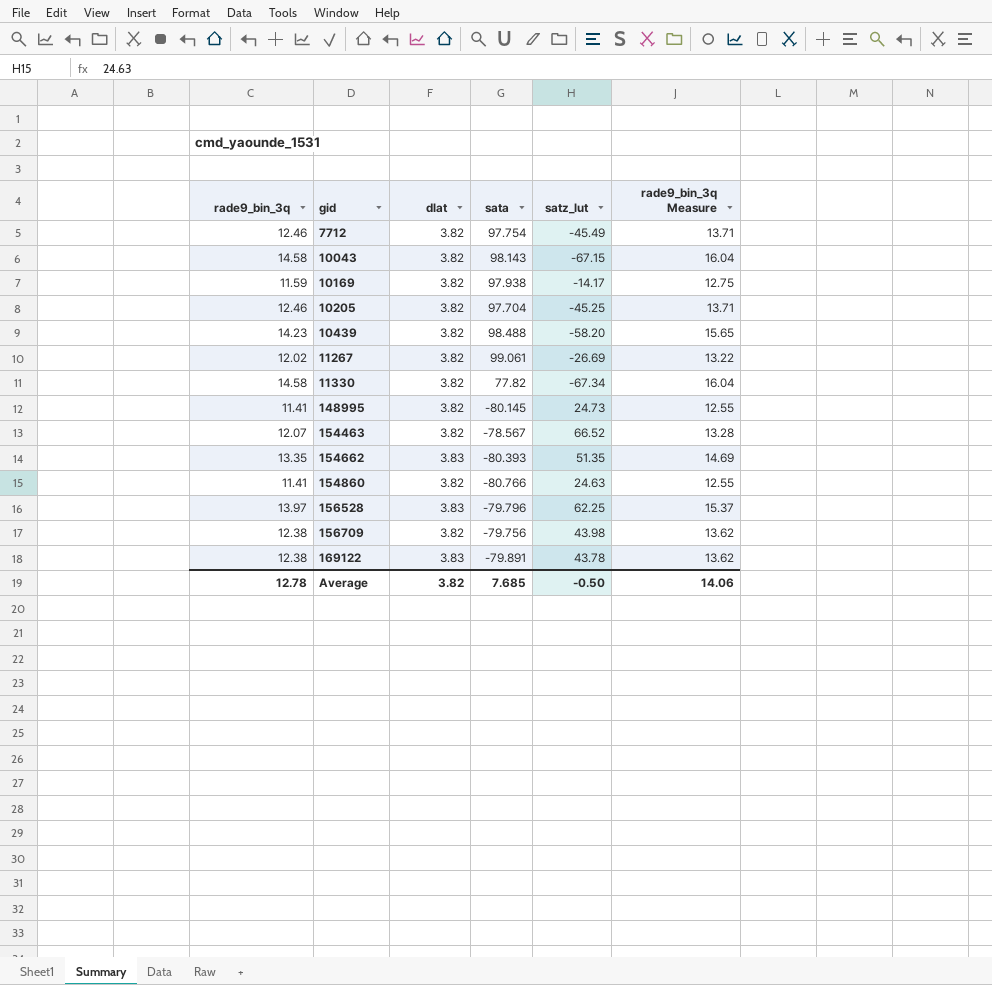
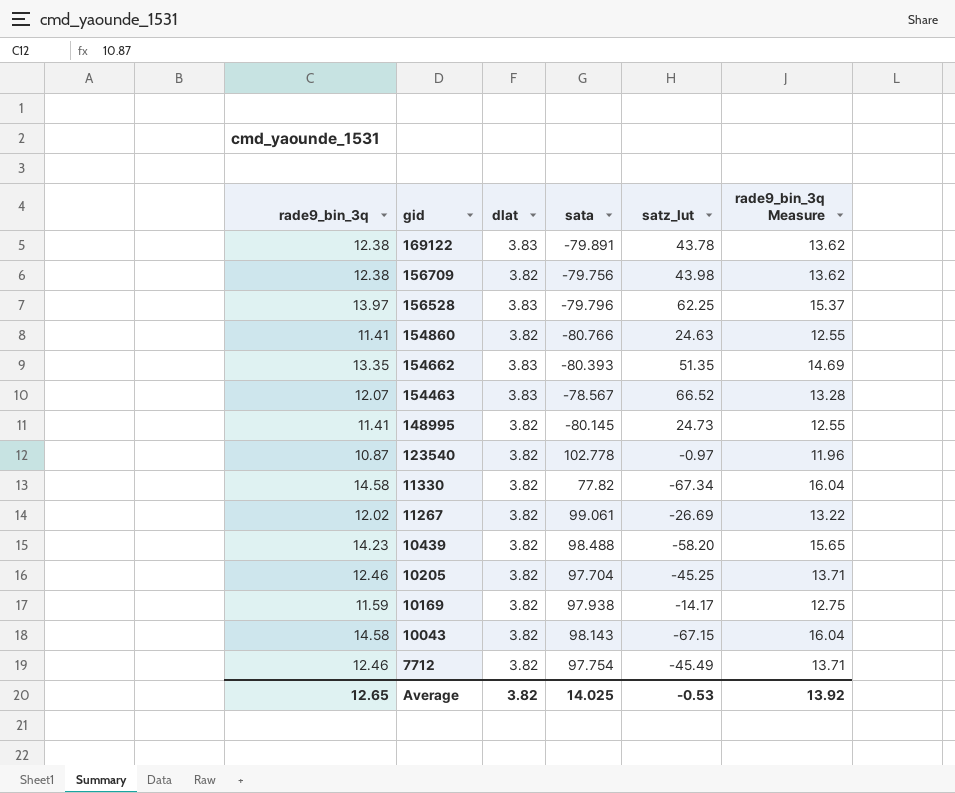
row order: gid ascending -> gid descending
154463 | dlat: 3.82 -> 3.83
row 123540: none -> 10.87 | 3.82 | 102.778 | -0.97 | 11.96
Average | rade9_bin_3q: 12.78 -> 12.65
Average | sata: 7.685 -> 14.025
Average | satz_lut: -0.50 -> -0.53
Average | rade9_bin_3q Measure: 14.06 -> 13.92

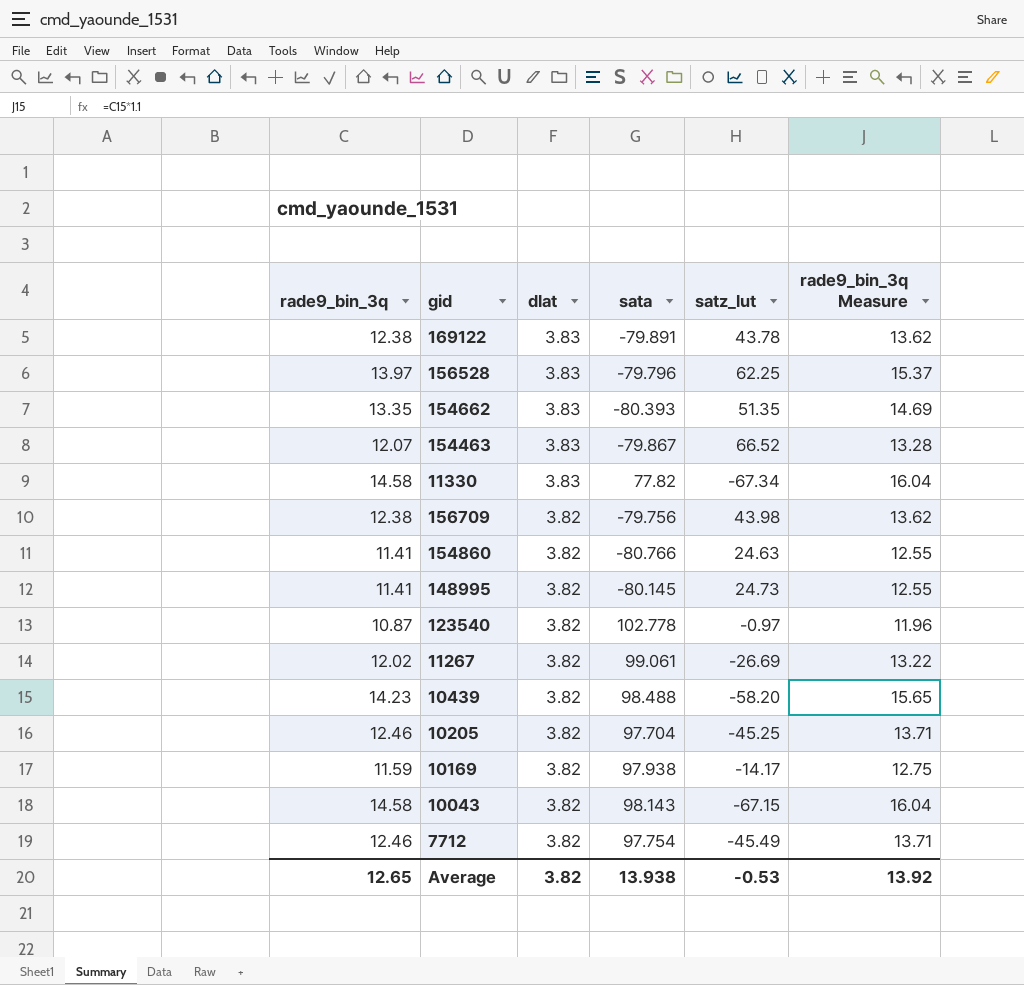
row order: gid descending -> dlat descending
154463 | sata: -78.567 -> -79.867
11330 | dlat: 3.82 -> 3.83
Average | sata: 14.025 -> 13.938

